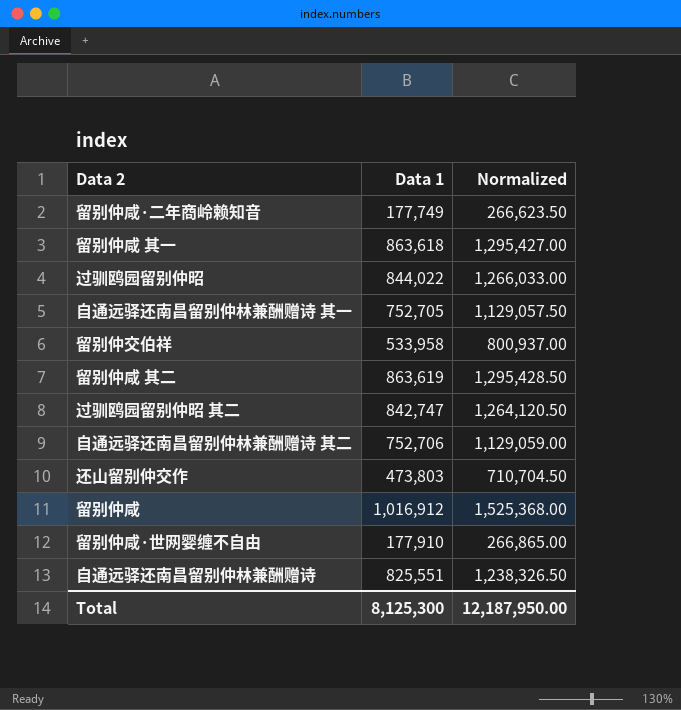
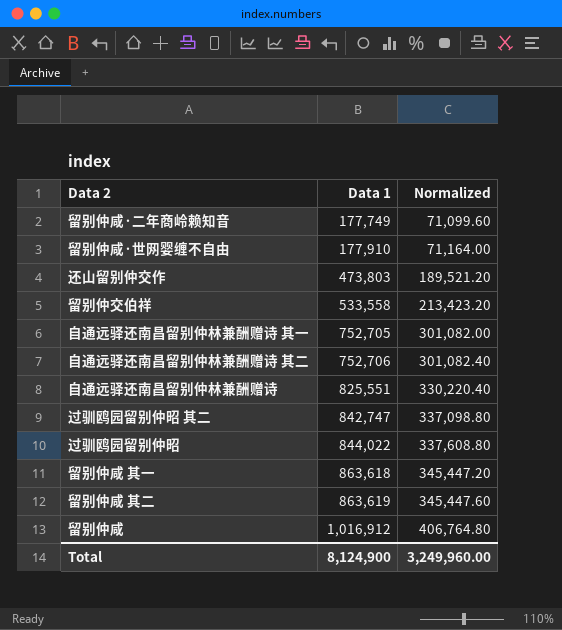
row order: none -> Data 1 ascending
column Normalized | formula: [Data 1] * 1.5 -> [Data 1] * 0.4
留别仲交伯祥 | Data 1: 533,958 -> 533,558
Total | Data 1: 8,125,300 -> 8,124,900
Total | Normalized: 12,187,950.00 -> 3,249,960.00

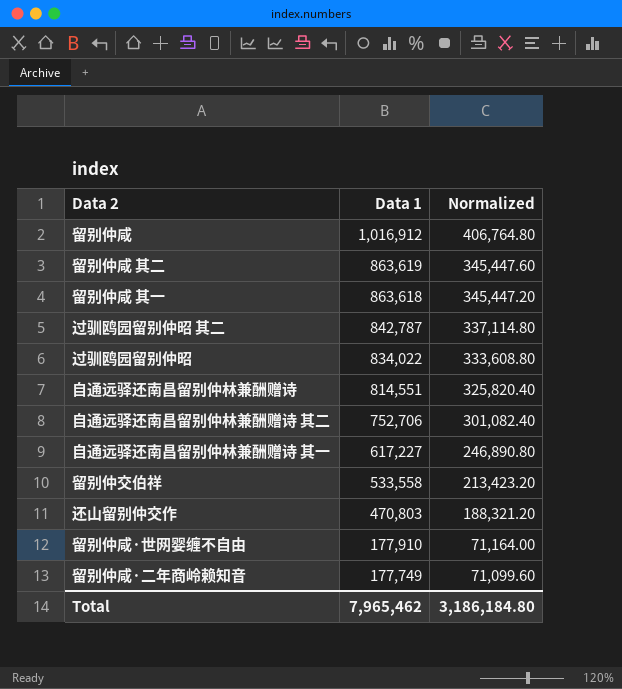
row order: Data 1 ascending -> Data 1 descending
过驯鸥园留别仲昭 其二 | Data 1: 842,747 -> 842,787
过驯鸥园留别仲昭 其二 | Normalized: 337,098.80 -> 337,114.80
过驯鸥园留别仲昭 | Data 1: 844,022 -> 834,022
过驯鸥园留别仲昭 | Normalized: 337,608.80 -> 333,608.80
自通远驿还南昌留别仲林兼酬赠诗 | Data 1: 825,551 -> 814,551
自通远驿还南昌留别仲林兼酬赠诗 | Normalized: 330,220.40 -> 325,820.40
自通远驿还南昌留别仲林兼酬赠诗 其一 | Data 1: 752,705 -> 617,227
自通远驿还南昌留别仲林兼酬赠诗 其一 | Normalized: 301,082.00 -> 246,890.80
还山留别仲交作 | Data 1: 473,803 -> 470,803
还山留别仲交作 | Normalized: 189,521.20 -> 188,321.20
Total | Data 1: 8,124,900 -> 7,965,462
Total | Normalized: 3,249,960.00 -> 3,186,184.80

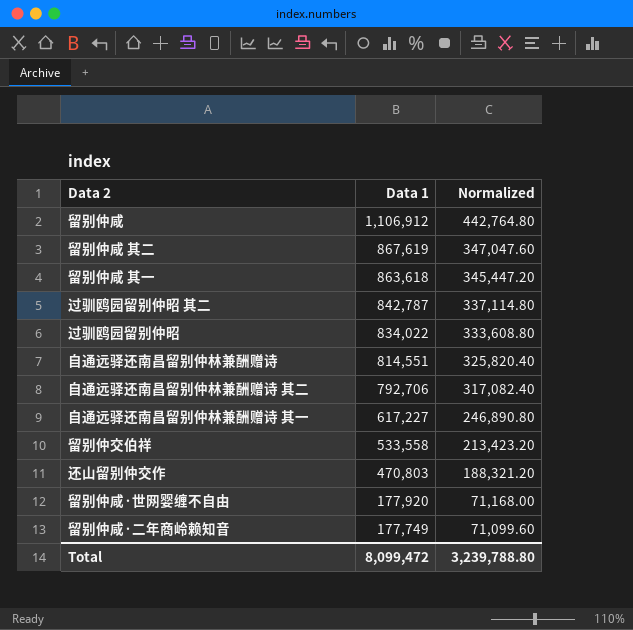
留别仲咸 | Data 1: 1,016,912 -> 1,106,912
留别仲咸 | Normalized: 406,764.80 -> 442,764.80
留别仲咸 其二 | Data 1: 863,619 -> 867,619
留别仲咸 其二 | Normalized: 345,447.60 -> 347,047.60
自通远驿还南昌留别仲林兼酬赠诗 其二 | Data 1: 752,706 -> 792,706
自通远驿还南昌留别仲林兼酬赠诗 其二 | Normalized: 301,082.40 -> 317,082.40
留别仲咸·世网婴缠不自由 | Data 1: 177,910 -> 177,920
留别仲咸·世网婴缠不自由 | Normalized: 71,164.00 -> 71,168.00
Total | Data 1: 7,965,462 -> 8,099,472
Total | Normalized: 3,186,184.80 -> 3,239,788.80

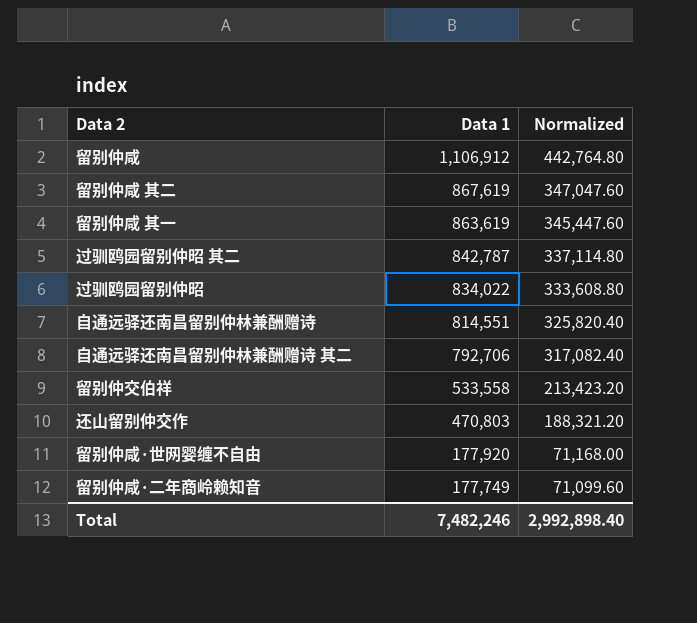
row 自通远驿还南昌留别仲林兼酬赠诗 其一: 617,227 | 246,890.80 -> none
留别仲咸 其一 | Data 1: 863,618 -> 863,619
留别仲咸 其一 | Normalized: 345,447.20 -> 345,447.60
Total | Data 1: 8,099,472 -> 7,482,246
Total | Normalized: 3,239,788.80 -> 2,992,898.40

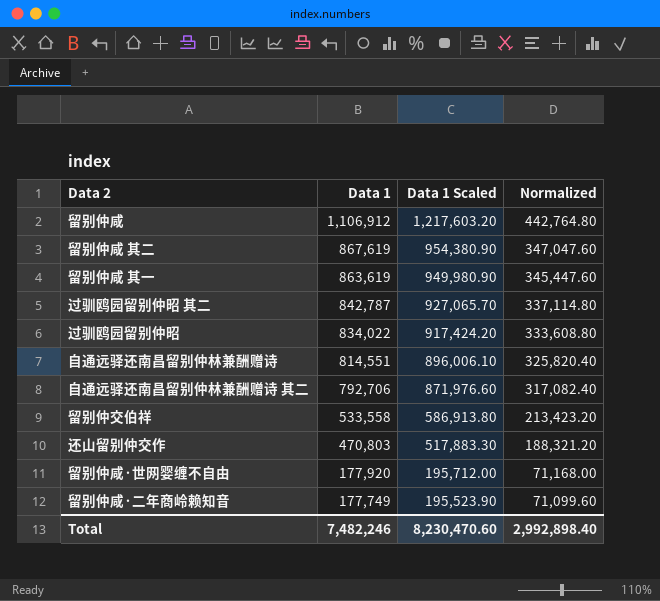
column Data 1 Scaled | formula: none -> [Data 1] * 1.1

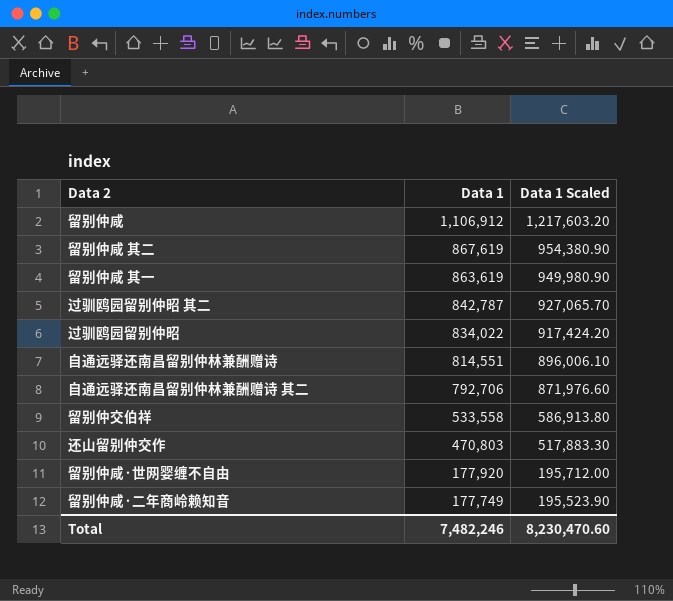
column Normalized | formula: [Data 1] * 0.4 -> none

